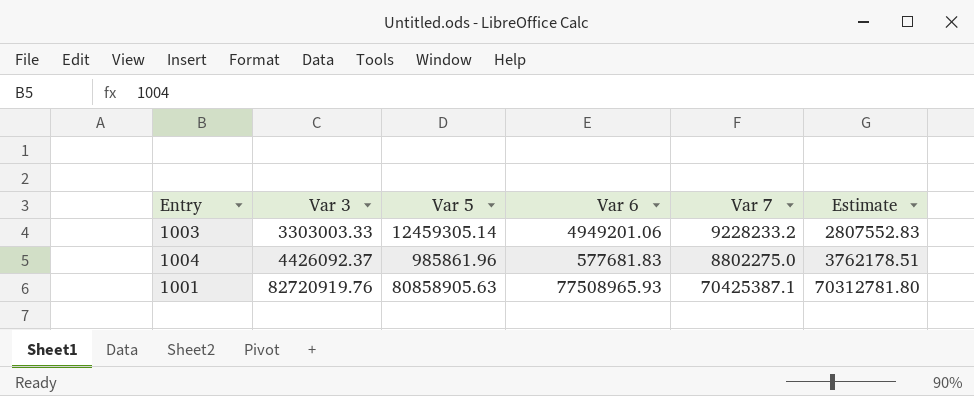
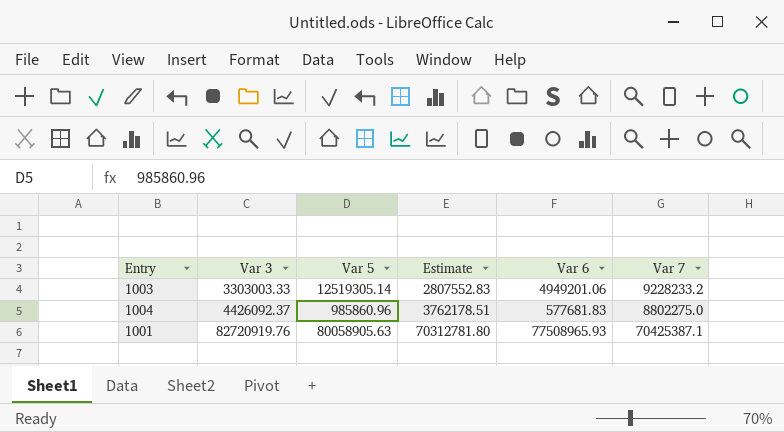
column Estimate | position: 6 -> 4
1003 | Var 5: 12459305.14 -> 12519305.14
1004 | Var 5: 985861.96 -> 985860.96
1001 | Var 5: 80858905.63 -> 80058905.63

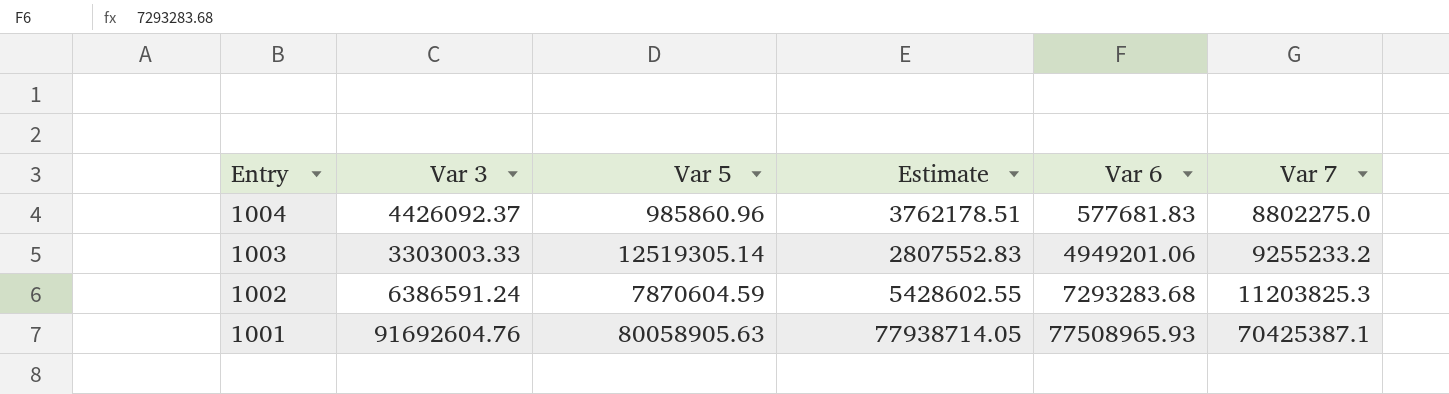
row order: Var 3 ascending -> Entry descending
1003 | Var 7: 9228233.2 -> 9255233.2
row 1002: none -> 6386591.24 | 7870604.59 | 5428602.55 | 7293283.68 | 11203825.3
1001 | Var 3: 82720919.76 -> 91692604.76
1001 | Estimate: 70312781.80 -> 77938714.05

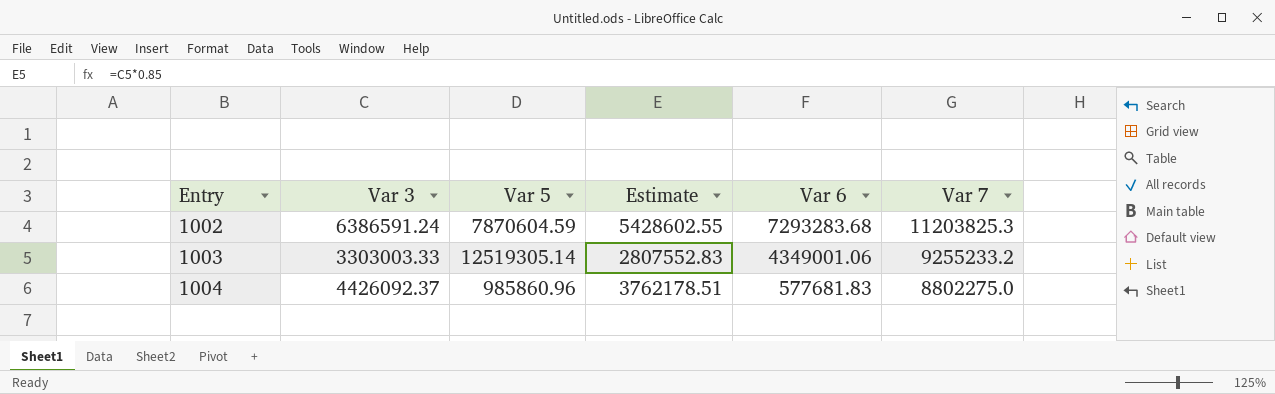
row order: Entry descending -> Entry ascending
row 1001: 91692604.76 | 80058905.63 | 77938714.05 | 77508965.93 | 70425387.1 -> none
1003 | Var 6: 4949201.06 -> 4349001.06

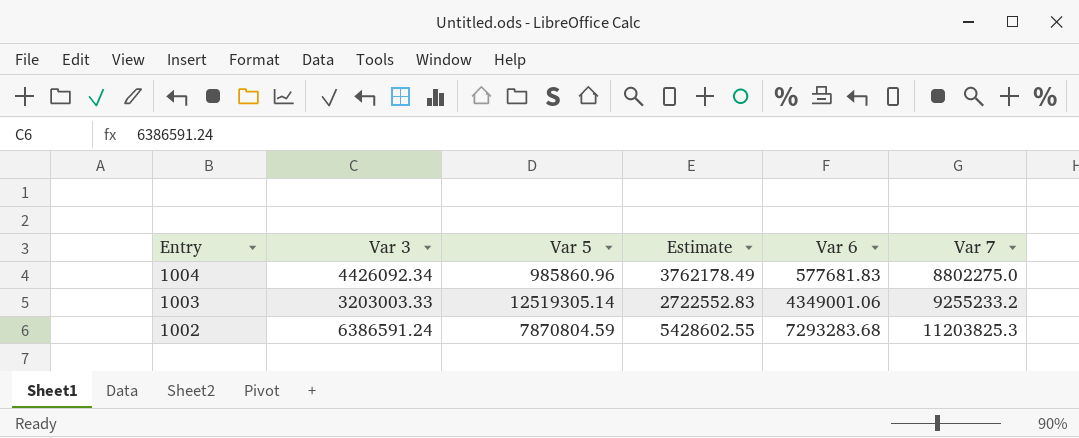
row order: Entry ascending -> Entry descending
1004 | Var 3: 4426092.37 -> 4426092.34
1004 | Estimate: 3762178.51 -> 3762178.49
1003 | Var 3: 3303003.33 -> 3203003.33
1003 | Estimate: 2807552.83 -> 2722552.83
1002 | Var 5: 7870604.59 -> 7870804.59

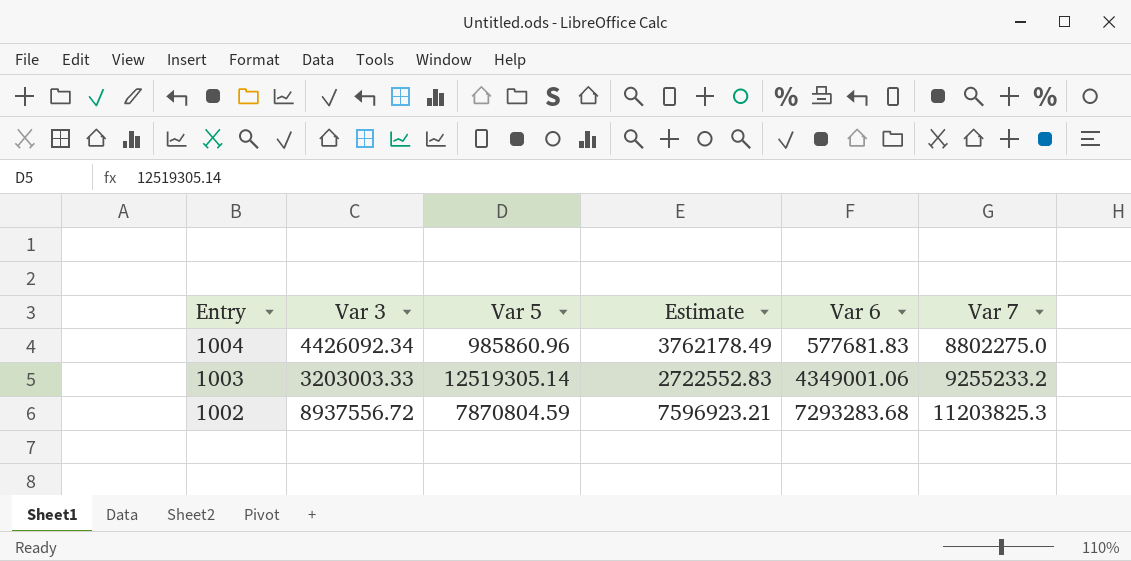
1002 | Var 3: 6386591.24 -> 8937556.72
1002 | Estimate: 5428602.55 -> 7596923.21

